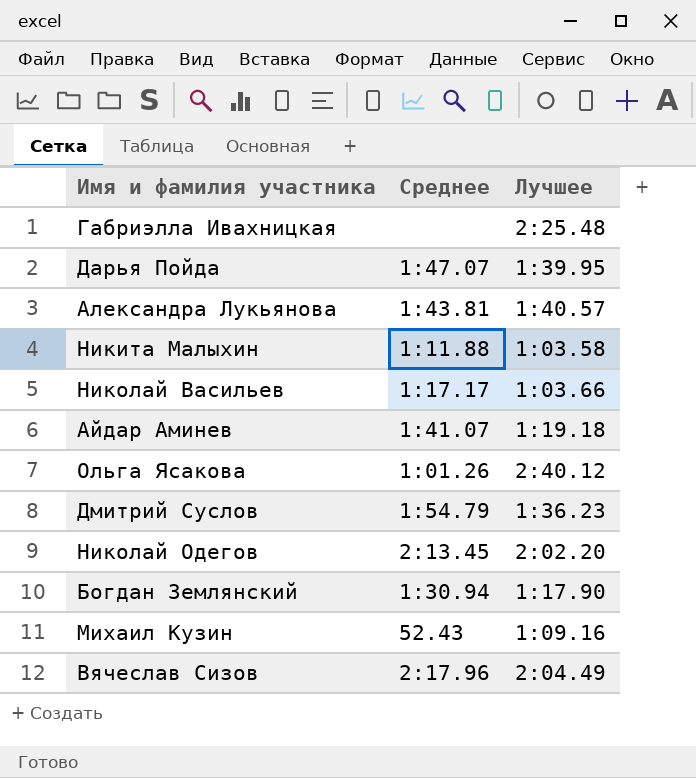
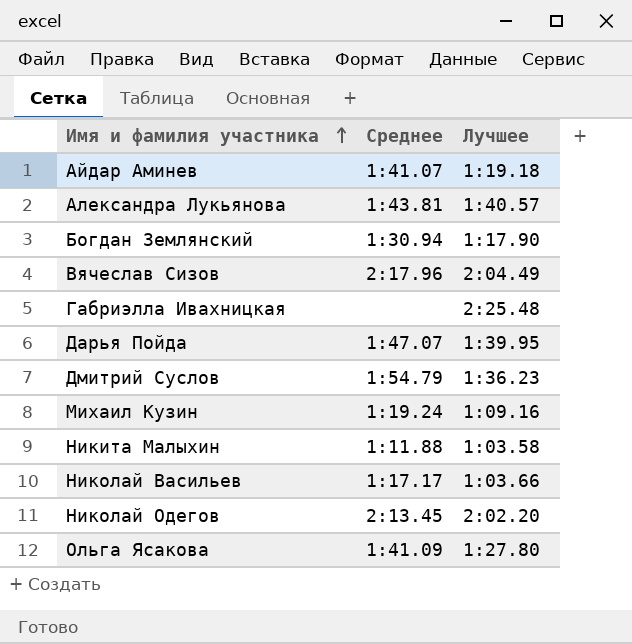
row order: none -> Имя и фамилия участника ascending
Михаил Кузин | Среднее: 52.43 -> 1:19.24
Ольга Ясакова | Среднее: 1:01.26 -> 1:41.09
Ольга Ясакова | Лучшее: 2:40.12 -> 1:27.80

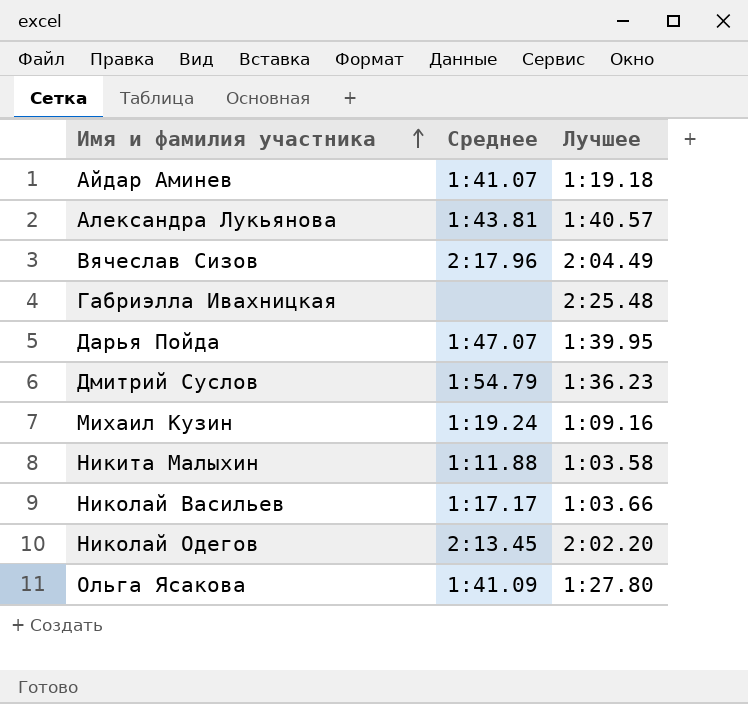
row Богдан Землянский: 1:30.94 | 1:17.90 -> none

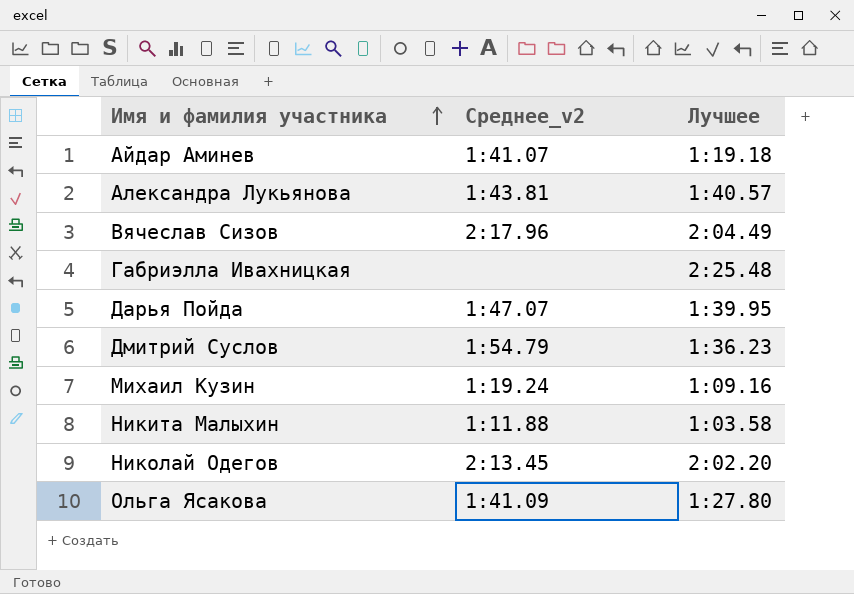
column name: Среднее -> Среднее_v2
row Николай Васильев: 1:17.17 | 1:03.66 -> none

